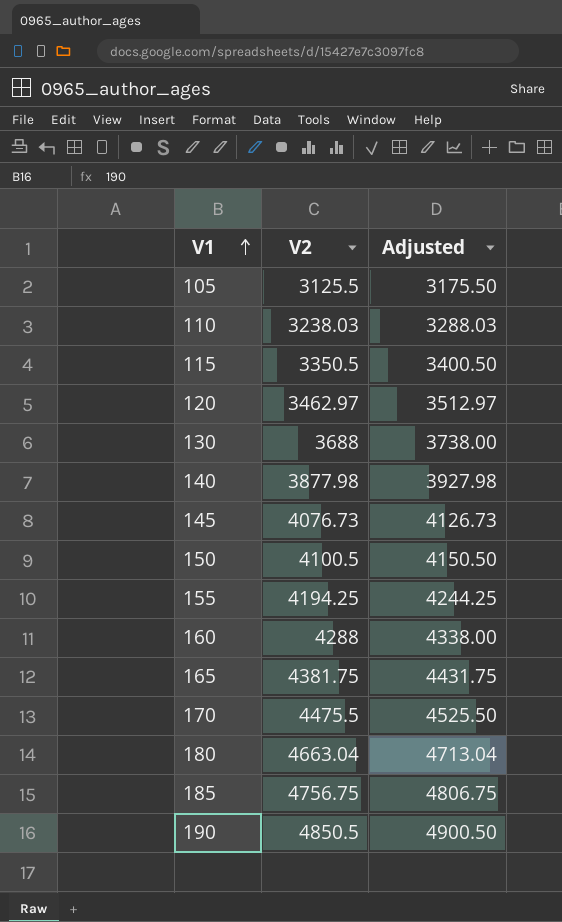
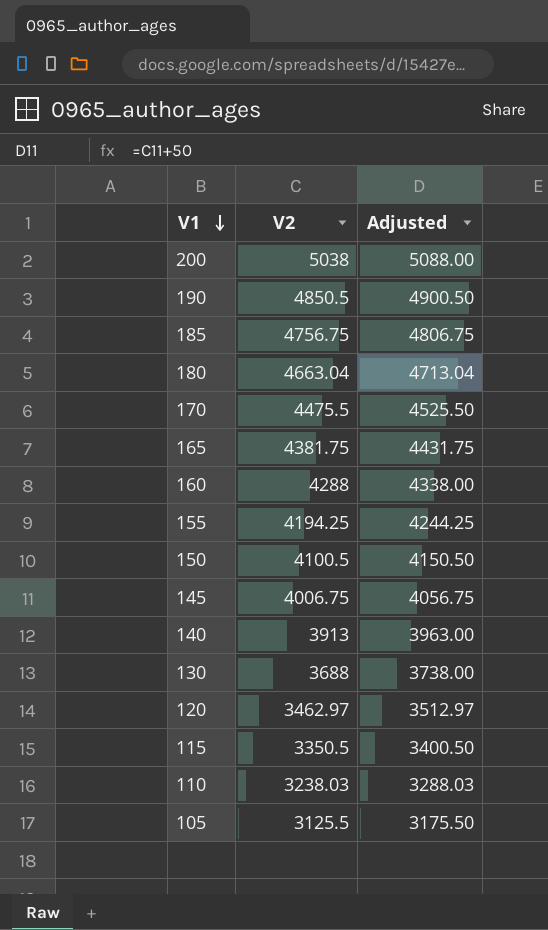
row order: V1 ascending -> V1 descending
row 200: none -> 5038 | 5088.00
145 | V2: 4076.73 -> 4006.75
145 | Adjusted: 4126.73 -> 4056.75
140 | V2: 3877.98 -> 3913
140 | Adjusted: 3927.98 -> 3963.00

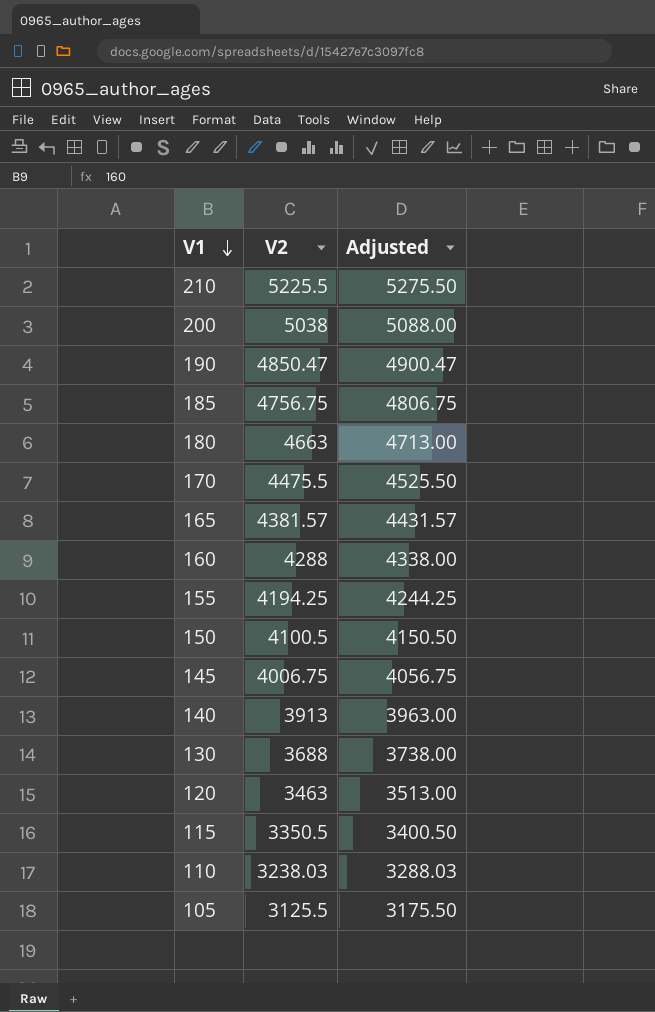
row 210: none -> 5225.5 | 5275.50
190 | V2: 4850.5 -> 4850.47
190 | Adjusted: 4900.50 -> 4900.47
180 | V2: 4663.04 -> 4663
180 | Adjusted: 4713.04 -> 4713.00
165 | V2: 4381.75 -> 4381.57
165 | Adjusted: 4431.75 -> 4431.57
120 | V2: 3462.97 -> 3463
120 | Adjusted: 3512.97 -> 3513.00

